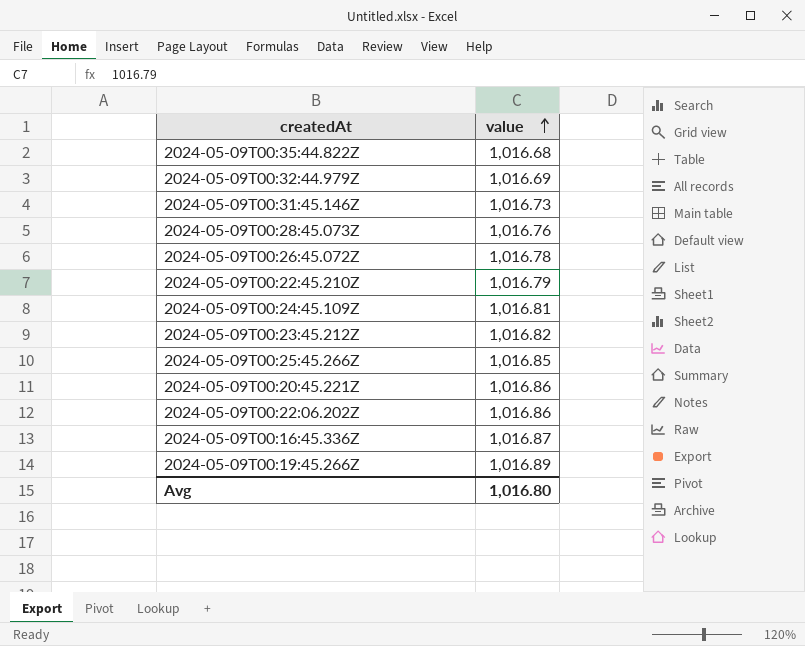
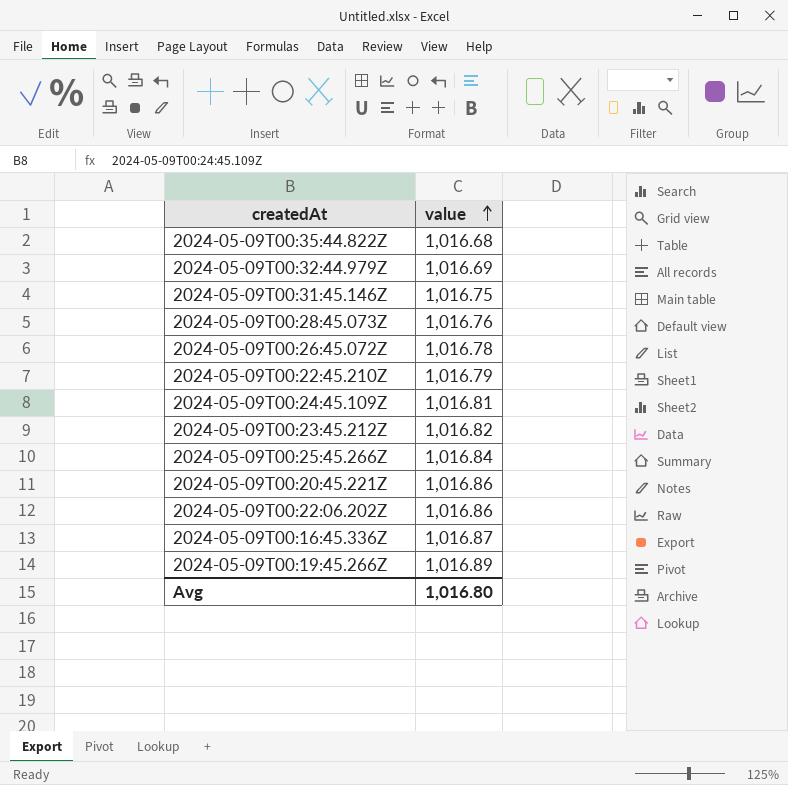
2024-05-09T00:31:45.146Z | value: 1,016.73 -> 1,016.75
2024-05-09T00:25:45.266Z | value: 1,016.85 -> 1,016.84

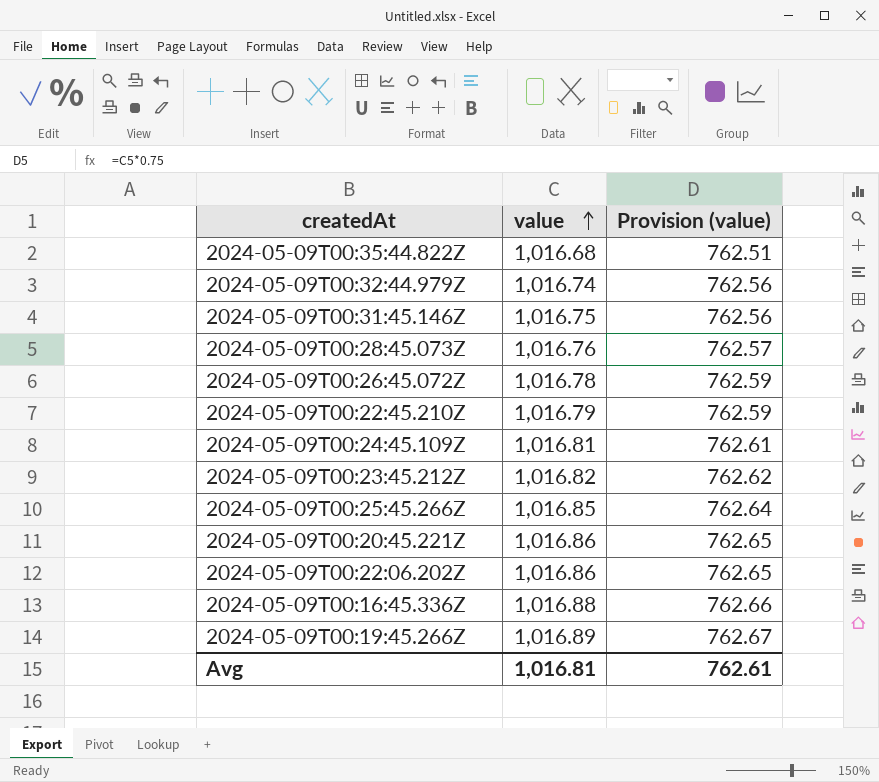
column Provision (value) | formula: none -> [value] * 0.75
2024-05-09T00:32:44.979Z | value: 1,016.69 -> 1,016.74
2024-05-09T00:25:45.266Z | value: 1,016.84 -> 1,016.85
2024-05-09T00:16:45.336Z | value: 1,016.87 -> 1,016.88
Avg | value: 1,016.80 -> 1,016.81

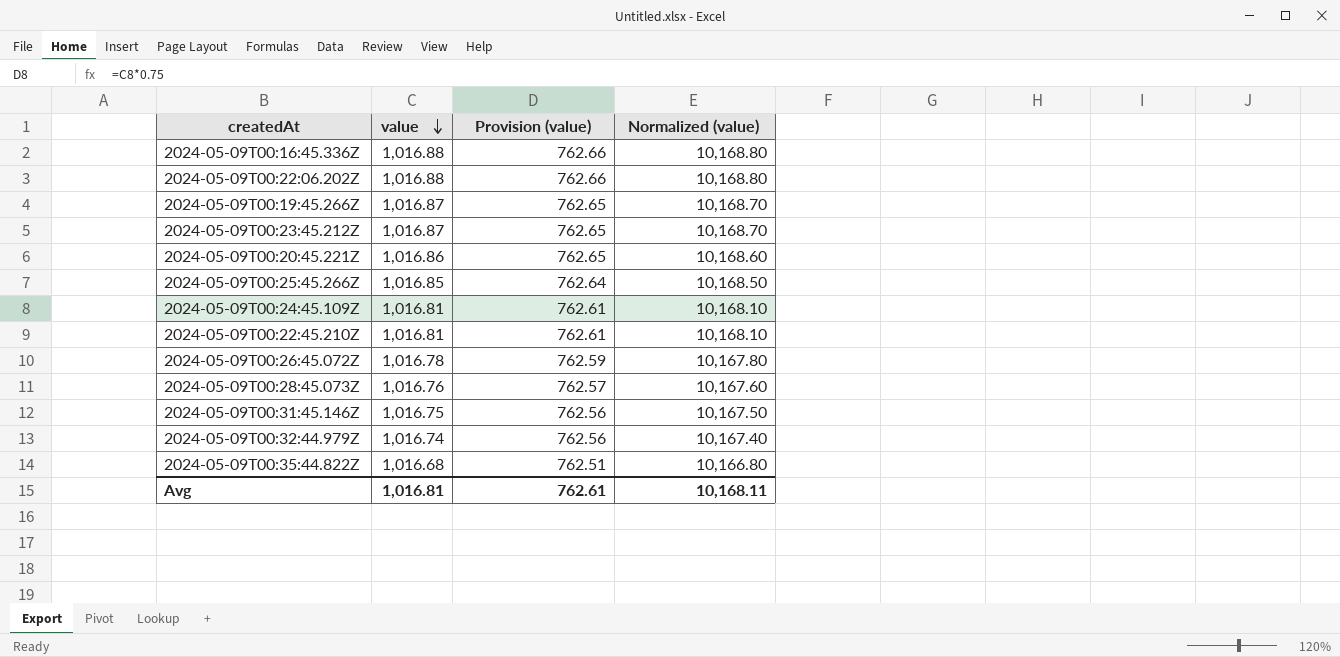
row order: value ascending -> value descending
column Normalized (value) | formula: none -> [value] * 10
2024-05-09T00:22:06.202Z | value: 1,016.86 -> 1,016.88
2024-05-09T00:22:06.202Z | Provision (value): 762.65 -> 762.66
2024-05-09T00:19:45.266Z | value: 1,016.89 -> 1,016.87
2024-05-09T00:19:45.266Z | Provision (value): 762.67 -> 762.65
2024-05-09T00:23:45.212Z | value: 1,016.82 -> 1,016.87
2024-05-09T00:23:45.212Z | Provision (value): 762.62 -> 762.65
2024-05-09T00:22:45.210Z | value: 1,016.79 -> 1,016.81
2024-05-09T00:22:45.210Z | Provision (value): 762.59 -> 762.61

